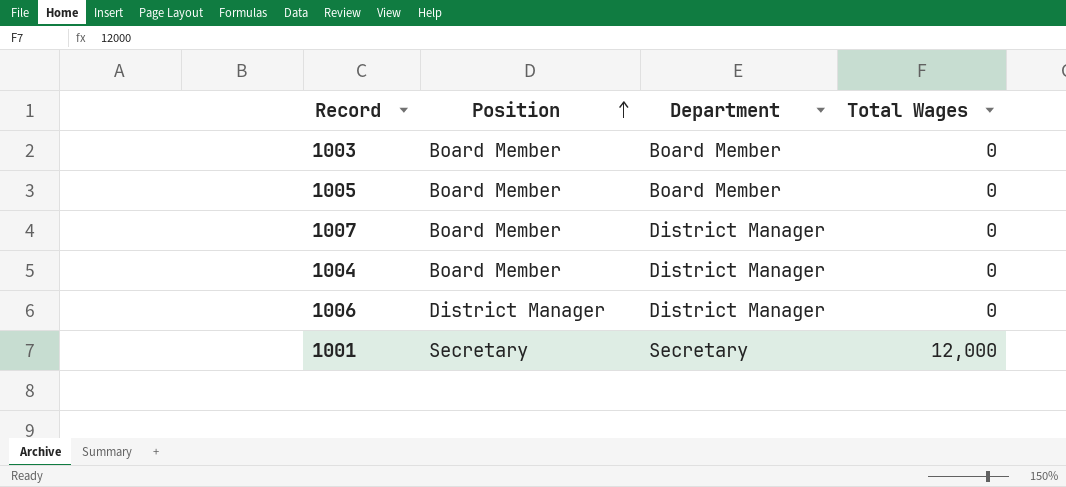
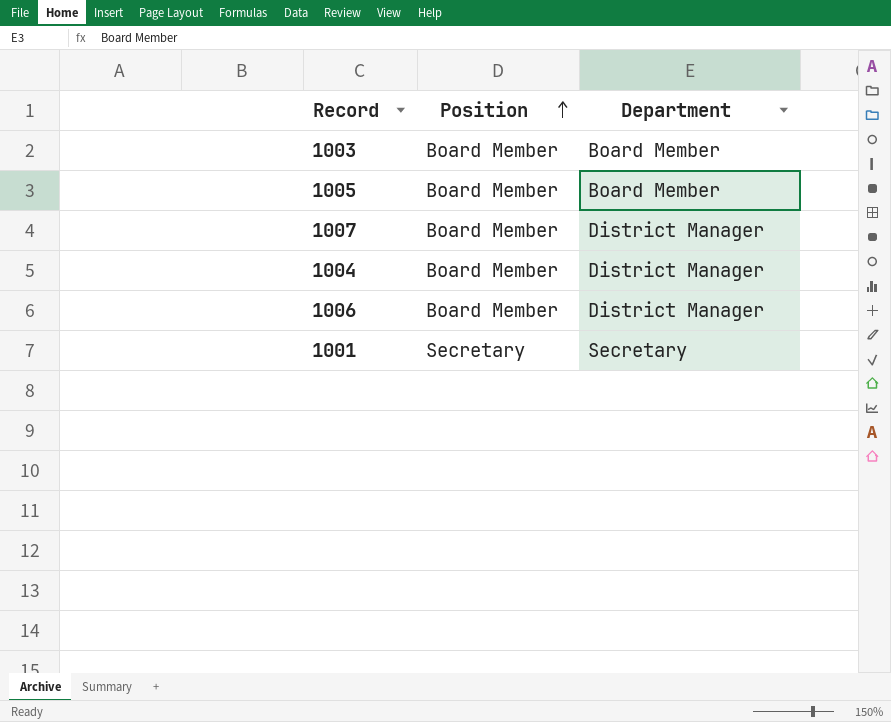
column Total Wages | position: 4 -> none
1006 | Position: District Manager -> Board Member

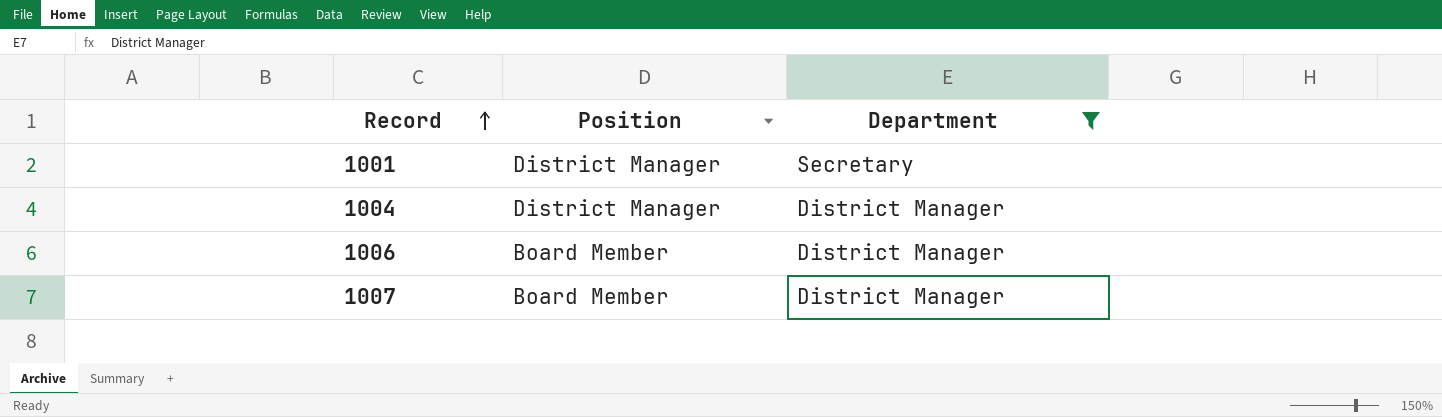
filter: none -> Department != Board Member
row order: Position ascending -> Record ascending
1001 | Position: Secretary -> District Manager
1004 | Position: Board Member -> District Manager

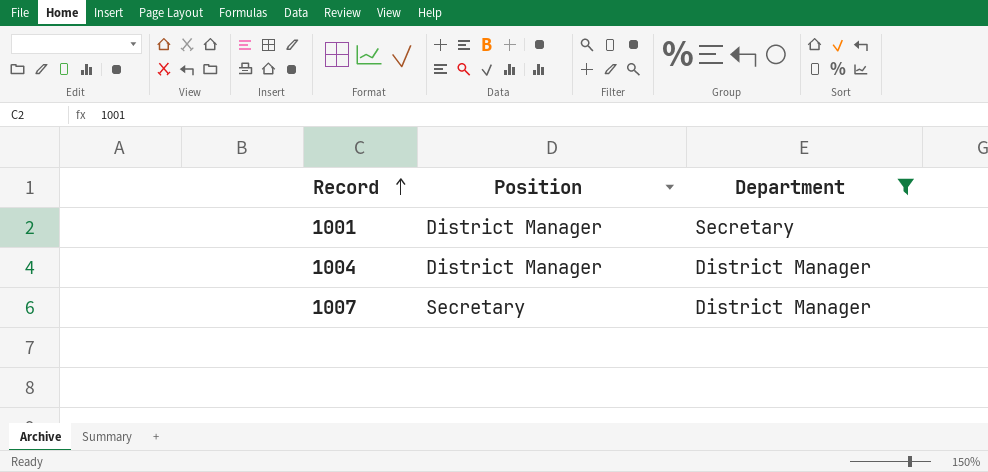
row 1006: Board Member | District Manager -> none
1007 | Position: Board Member -> Secretary

